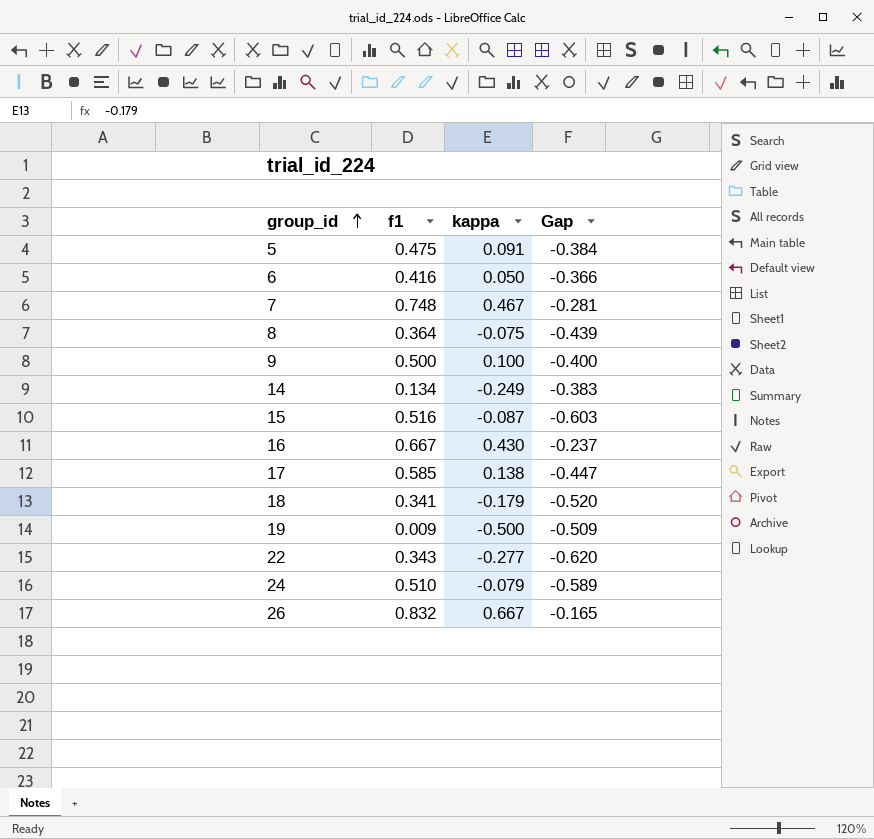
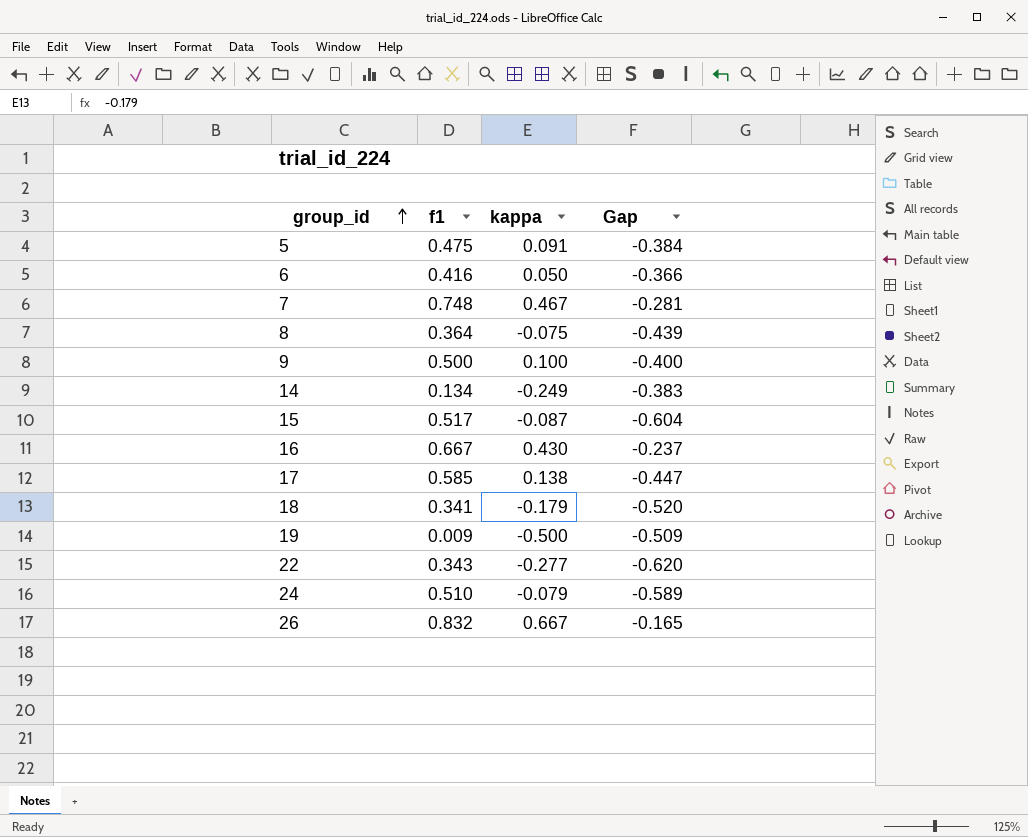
15 | f1: 0.516 -> 0.517
15 | Gap: -0.603 -> -0.604

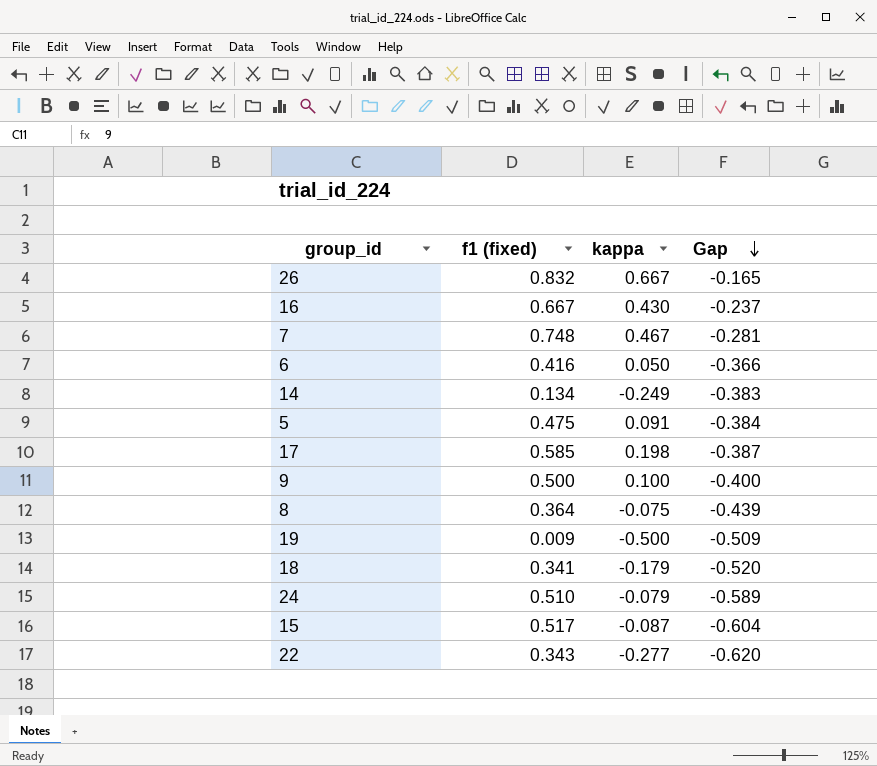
row order: group_id ascending -> Gap descending
column name: f1 -> f1 (fixed)
17 | kappa: 0.138 -> 0.198
17 | Gap: -0.447 -> -0.387

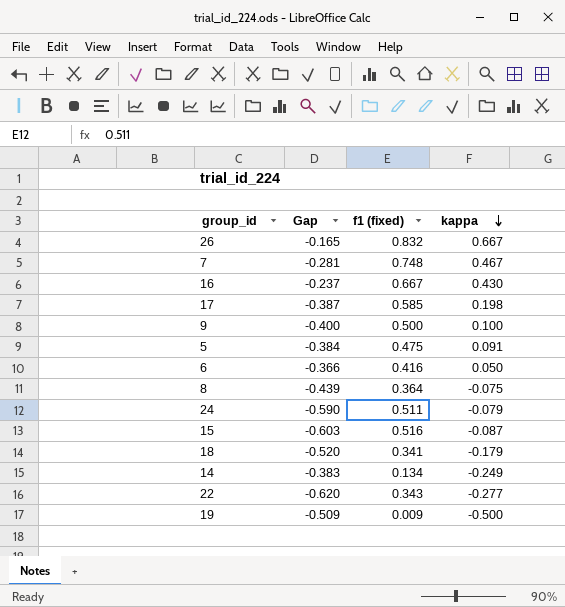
row order: Gap descending -> kappa descending
column Gap | position: 4 -> 2
24 | Gap: -0.589 -> -0.590
24 | f1 (fixed): 0.510 -> 0.511
15 | Gap: -0.604 -> -0.603
15 | f1 (fixed): 0.517 -> 0.516

